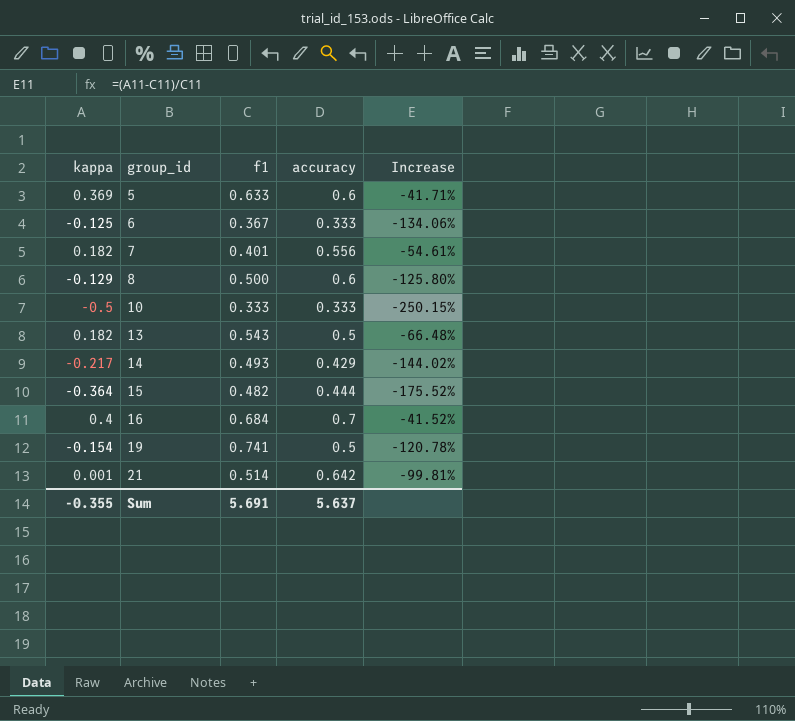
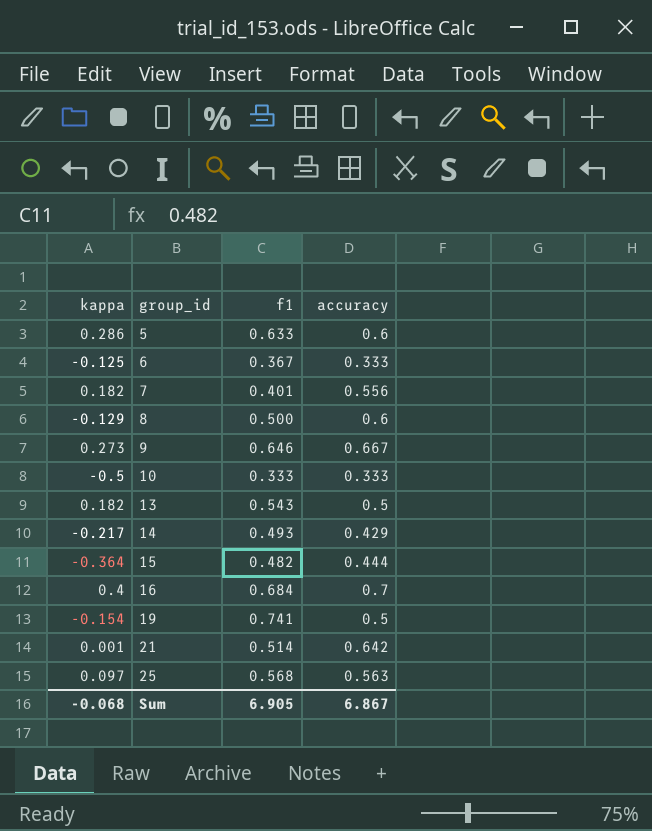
column Increase | formula: ([kappa] - [f1]) / [f1] -> none
5 | kappa: 0.369 -> 0.286
row 9: none -> 0.273 | 0.646 | 0.667
row 25: none -> 0.097 | 0.568 | 0.563
Sum | kappa: -0.355 -> -0.068
Sum | f1: 5.691 -> 6.905
Sum | accuracy: 5.637 -> 6.867

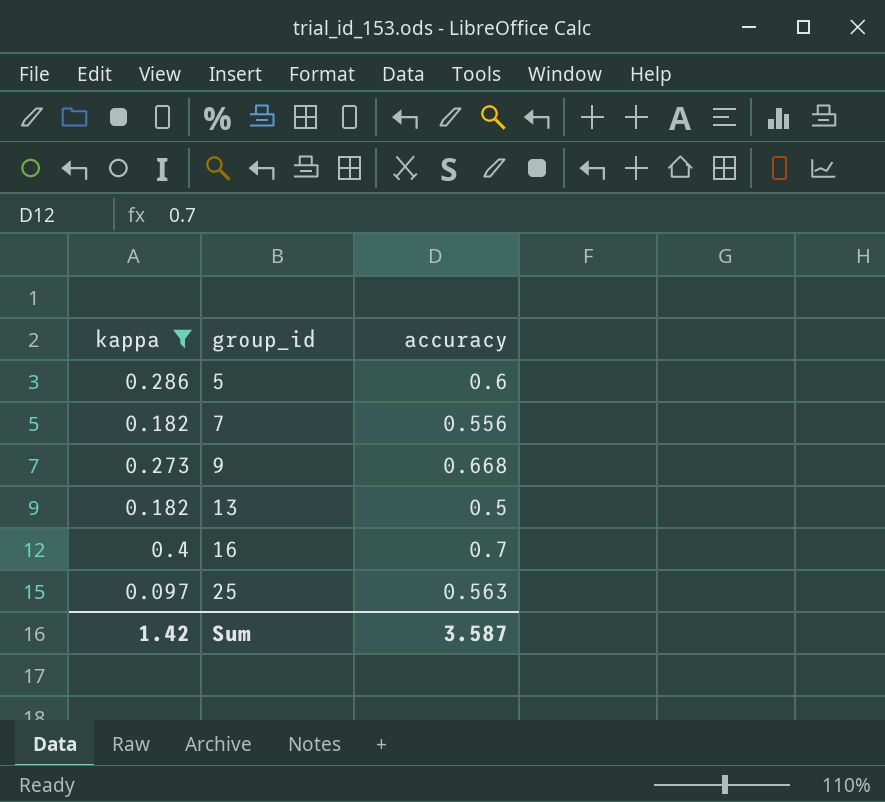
filter: none -> kappa >= 0.097
column f1 | position: 3 -> none
9 | accuracy: 0.667 -> 0.668
Sum | kappa: -0.068 -> 1.42
Sum | accuracy: 6.867 -> 3.587

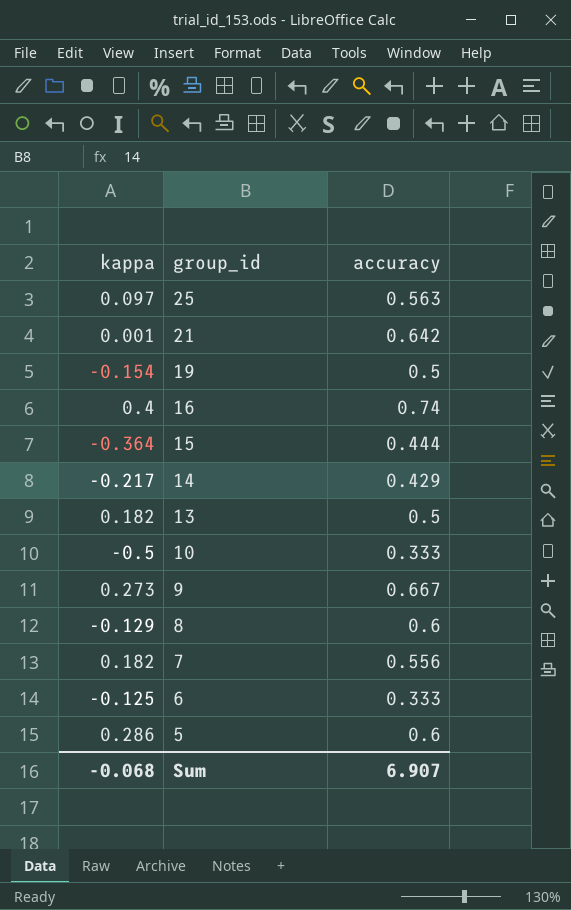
filter: kappa >= 0.097 -> none
row order: group_id ascending -> group_id descending
16 | accuracy: 0.7 -> 0.74
9 | accuracy: 0.668 -> 0.667
Sum | kappa: 1.42 -> -0.068
Sum | accuracy: 3.587 -> 6.907

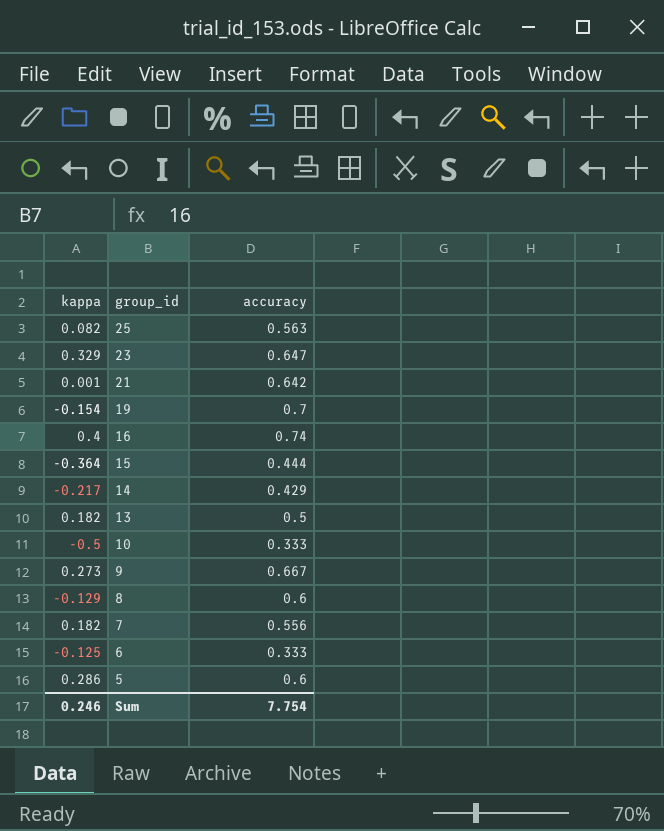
25 | kappa: 0.097 -> 0.082
row 23: none -> 0.329 | 0.647
19 | accuracy: 0.5 -> 0.7
Sum | kappa: -0.068 -> 0.246
Sum | accuracy: 6.907 -> 7.754

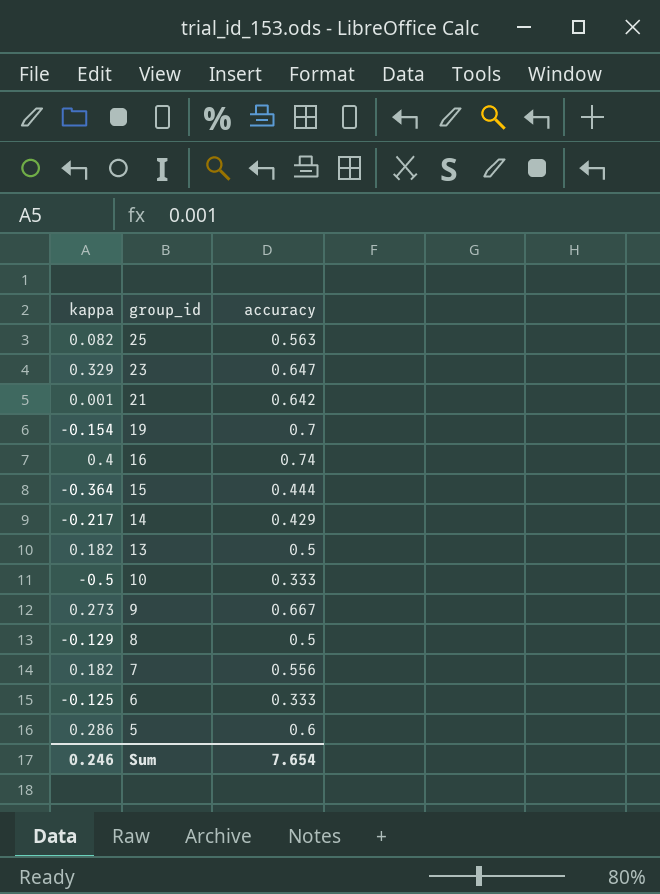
8 | accuracy: 0.6 -> 0.5
Sum | accuracy: 7.754 -> 7.654

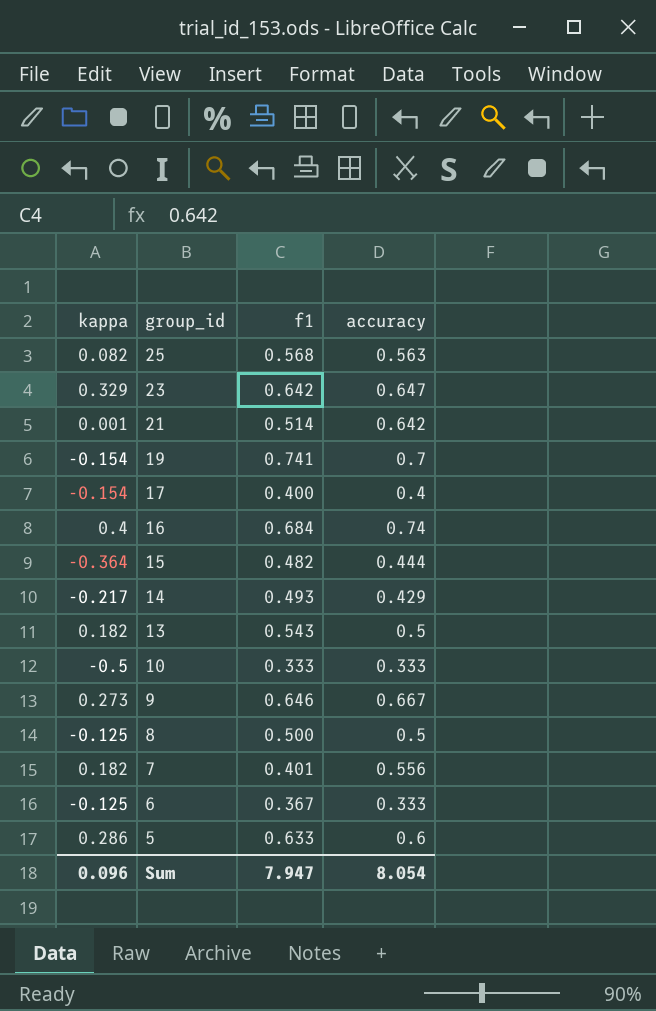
column f1 | position: none -> 3
row 17: none -> -0.154 | 0.400 | 0.4
8 | kappa: -0.129 -> -0.125
Sum | kappa: 0.246 -> 0.096
Sum | accuracy: 7.654 -> 8.054

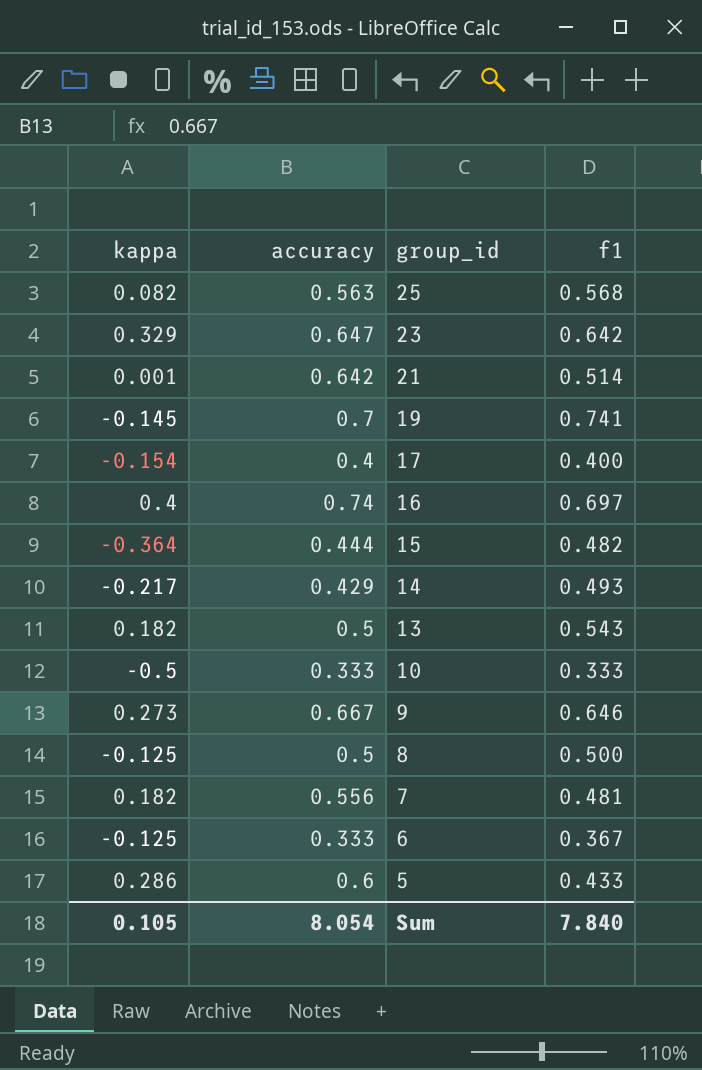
column accuracy | position: 4 -> 2
19 | kappa: -0.154 -> -0.145
16 | f1: 0.684 -> 0.697
7 | f1: 0.401 -> 0.481
5 | f1: 0.633 -> 0.433
Sum | kappa: 0.096 -> 0.105
Sum | f1: 7.947 -> 7.840

